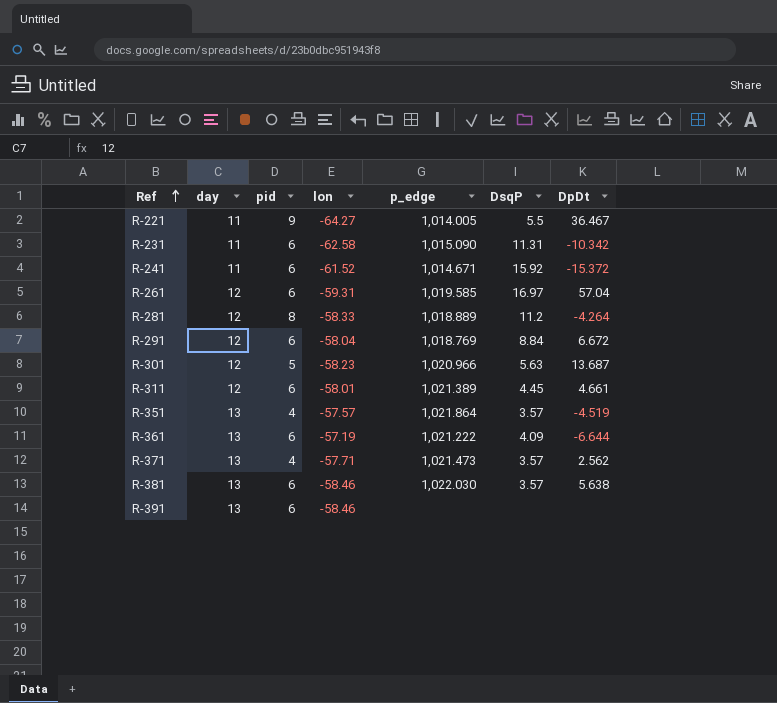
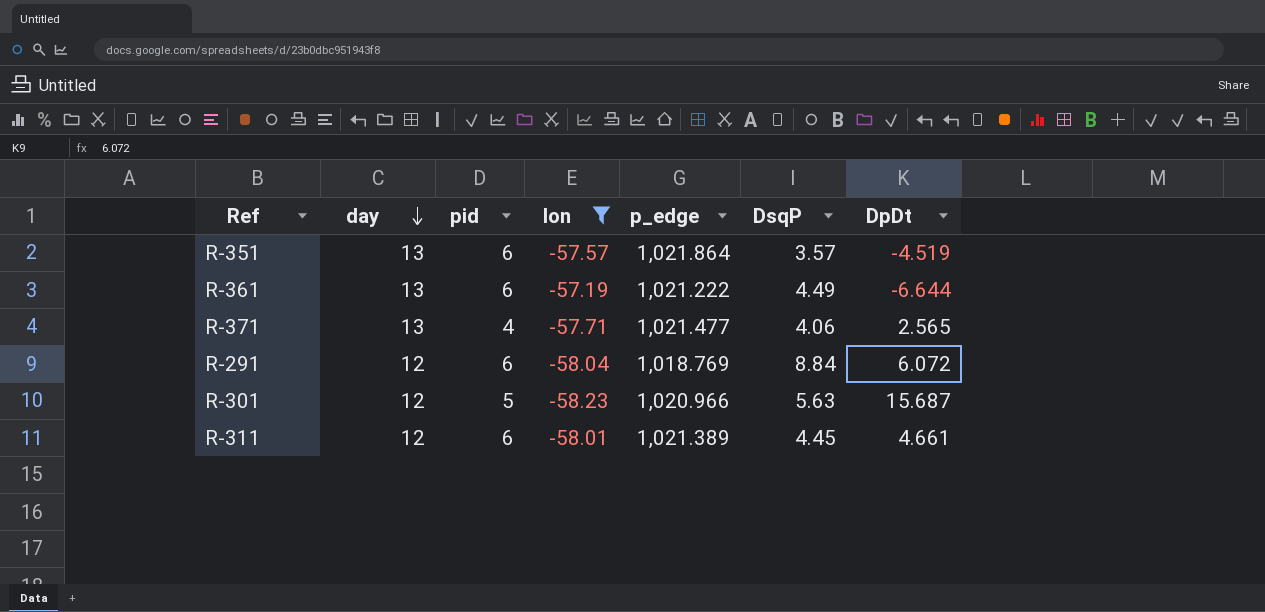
filter: none -> lon >= -58.23
row order: Ref ascending -> day descending
R-351 | pid: 4 -> 6
R-361 | DsqP: 4.09 -> 4.49
R-371 | p_edge: 1,021.473 -> 1,021.477
R-371 | DsqP: 3.57 -> 4.06
R-371 | DpDt: 2.562 -> 2.565
R-291 | DpDt: 6.672 -> 6.072
R-301 | DpDt: 13.687 -> 15.687

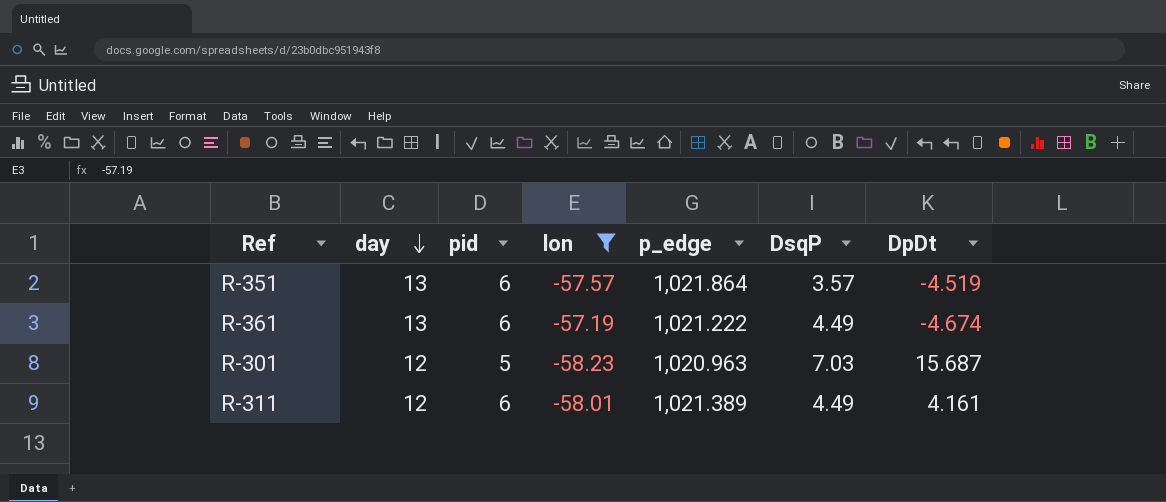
row R-371: 13 | 4 | -57.71 | 1,021.477 | 4.06 | 2.565 -> none
row R-291: 12 | 6 | -58.04 | 1,018.769 | 8.84 | 6.072 -> none
R-361 | DpDt: -6.644 -> -4.674
R-301 | p_edge: 1,020.966 -> 1,020.963
R-301 | DsqP: 5.63 -> 7.03
R-311 | DsqP: 4.45 -> 4.49
R-311 | DpDt: 4.661 -> 4.161

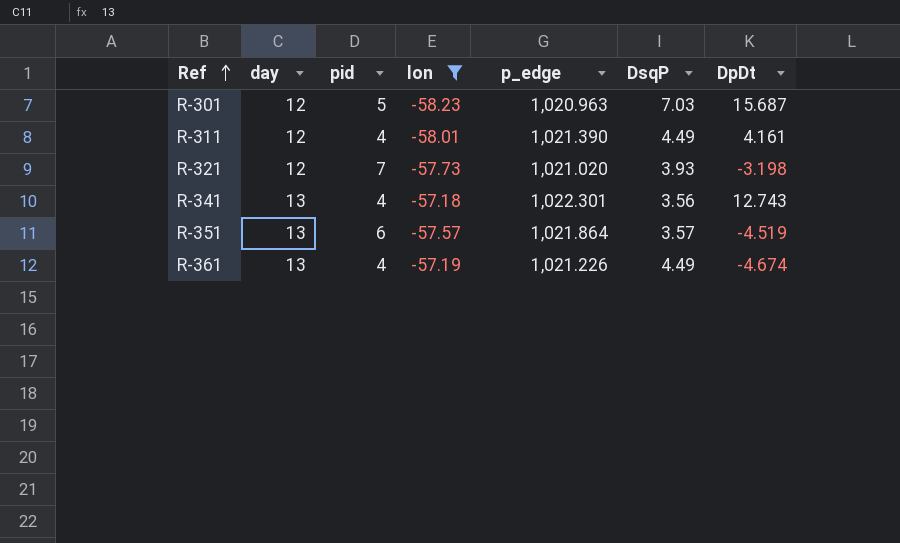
row order: day descending -> Ref ascending
R-311 | pid: 6 -> 4
R-311 | p_edge: 1,021.389 -> 1,021.390
row R-321: none -> 12 | 7 | -57.73 | 1,021.020 | 3.93 | -3.198
row R-341: none -> 13 | 4 | -57.18 | 1,022.301 | 3.56 | 12.743
R-361 | pid: 6 -> 4
R-361 | p_edge: 1,021.222 -> 1,021.226

